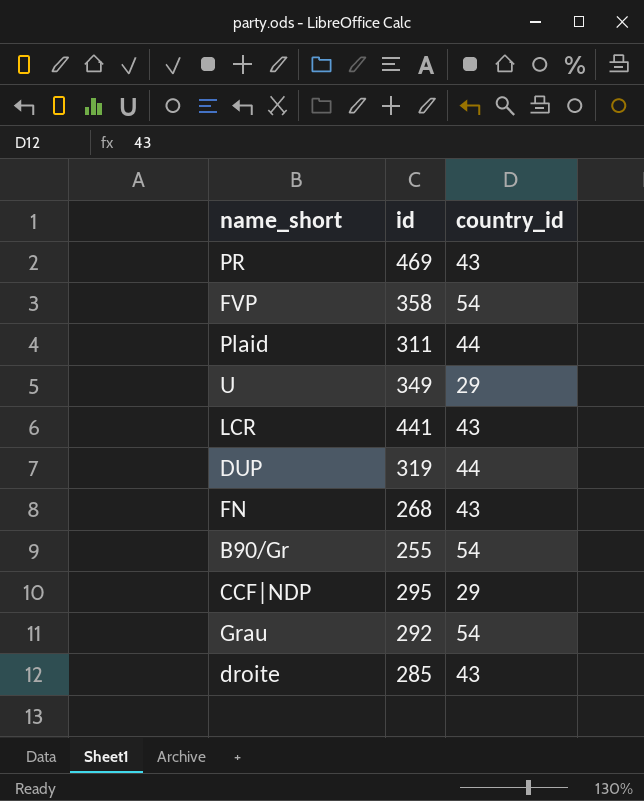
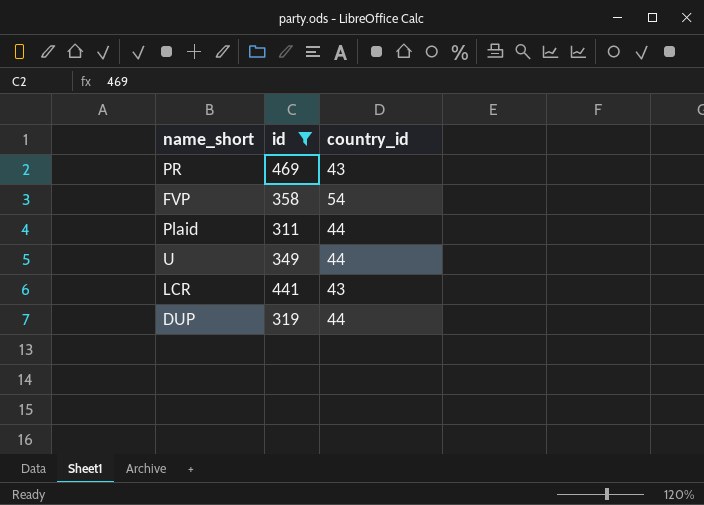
filter: none -> id >= 311
U | country_id: 29 -> 44

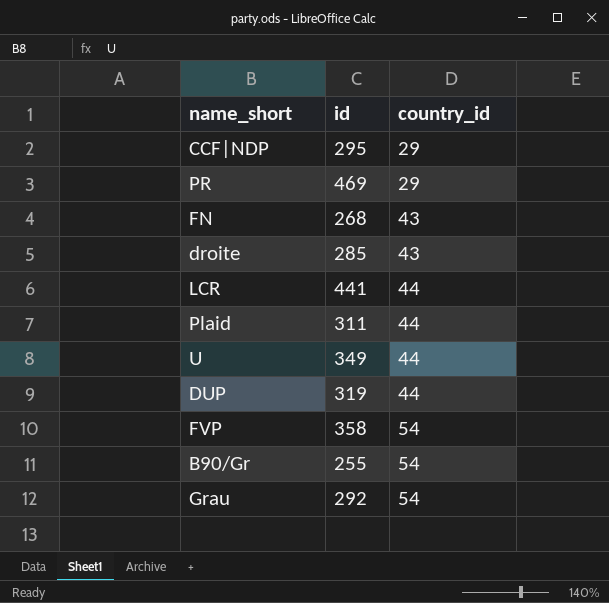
filter: id >= 311 -> none
row order: none -> country_id ascending
PR | country_id: 43 -> 29
LCR | country_id: 43 -> 44

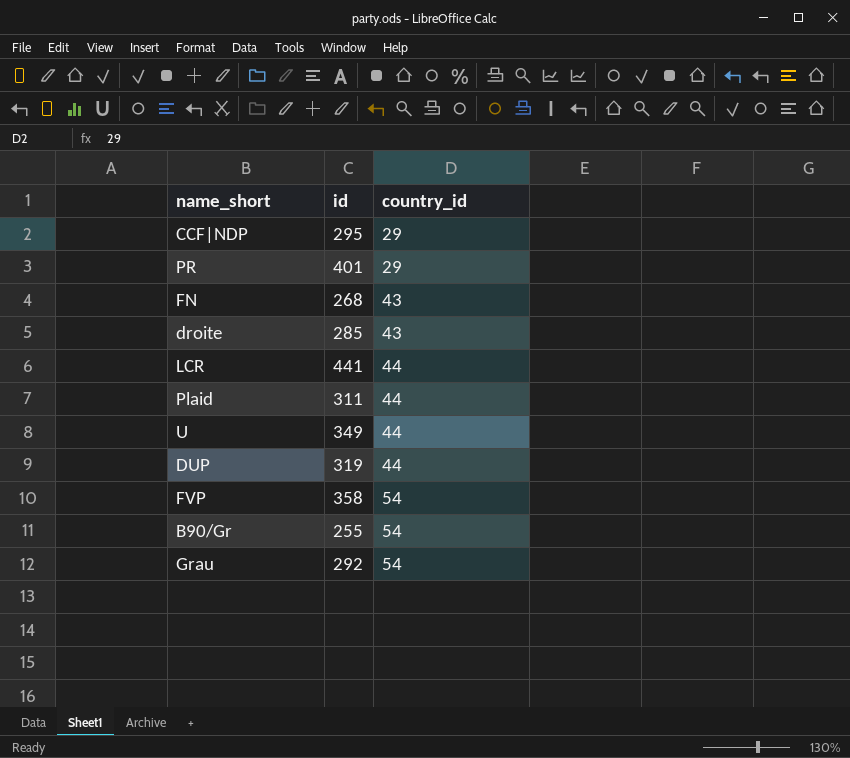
PR | id: 469 -> 401

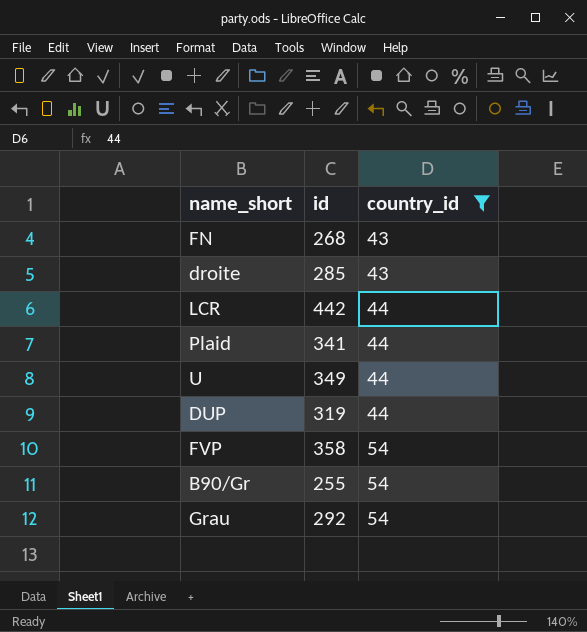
filter: none -> country_id != 29
LCR | id: 441 -> 442
Plaid | id: 311 -> 341

